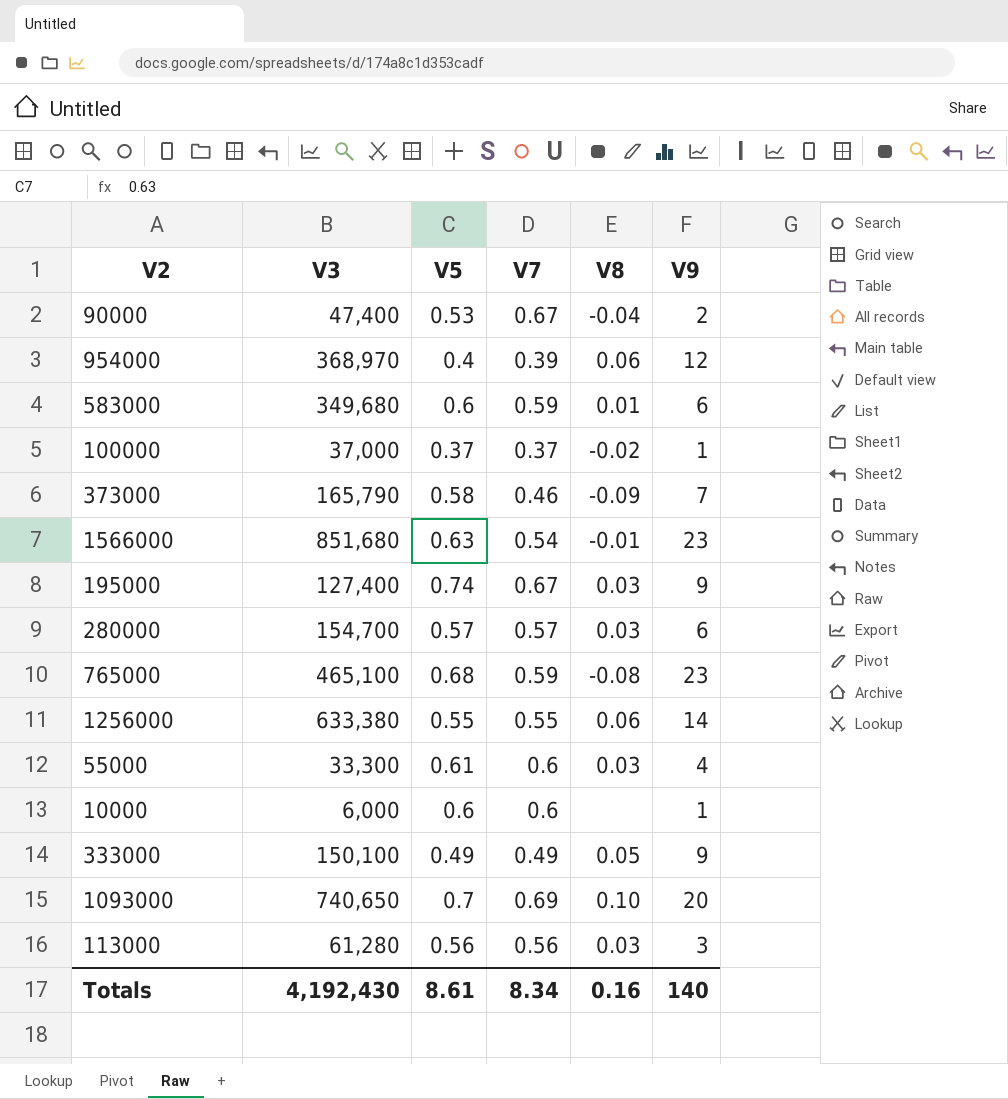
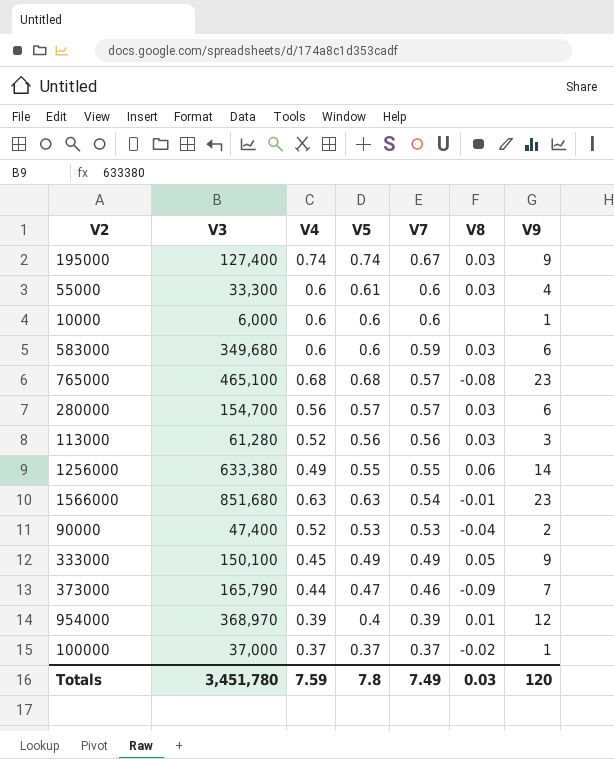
row order: none -> V7 descending
column V4 | position: none -> 3
row 1093000: 740,650 | 0.7 | 0.69 | 0.10 | 20 -> none
583000 | V8: 0.01 -> 0.03
765000 | V7: 0.59 -> 0.57
90000 | V7: 0.67 -> 0.53
373000 | V5: 0.58 -> 0.47
954000 | V8: 0.06 -> 0.01
Totals | V3: 4,192,430 -> 3,451,780
Totals | V5: 8.61 -> 7.8
Totals | V7: 8.34 -> 7.49
Totals | V8: 0.16 -> 0.03
Totals | V9: 140 -> 120

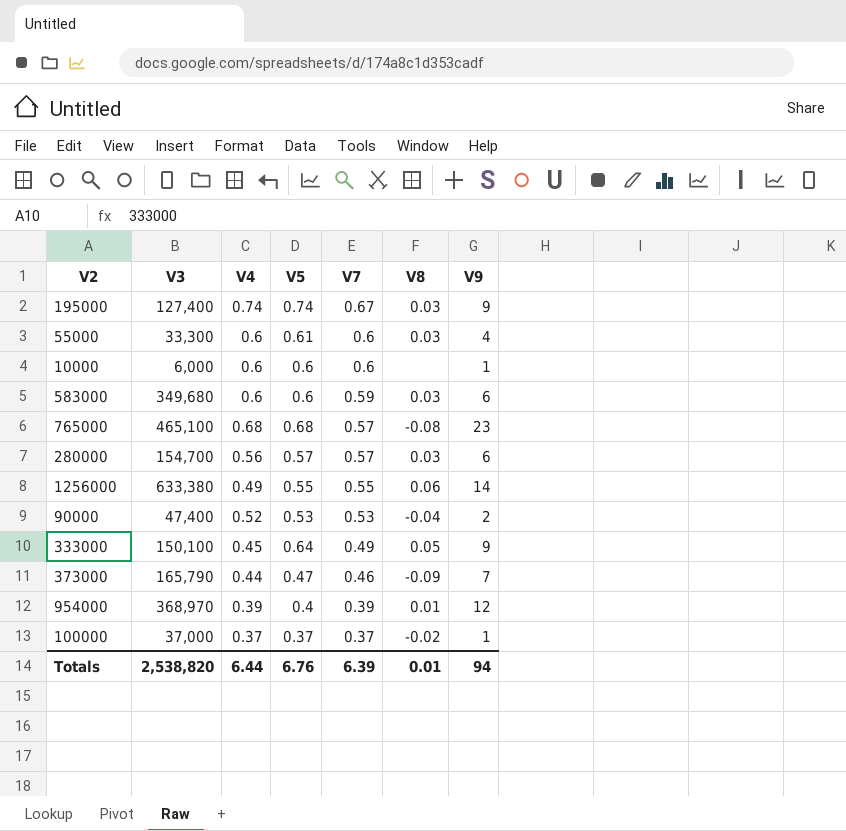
row 113000: 61,280 | 0.52 | 0.56 | 0.56 | 0.03 | 3 -> none
row 1566000: 851,680 | 0.63 | 0.63 | 0.54 | -0.01 | 23 -> none
333000 | V5: 0.49 -> 0.64
Totals | V3: 3,451,780 -> 2,538,820
Totals | V4: 7.59 -> 6.44
Totals | V5: 7.8 -> 6.76
Totals | V7: 7.49 -> 6.39
Totals | V8: 0.03 -> 0.01
Totals | V9: 120 -> 94

